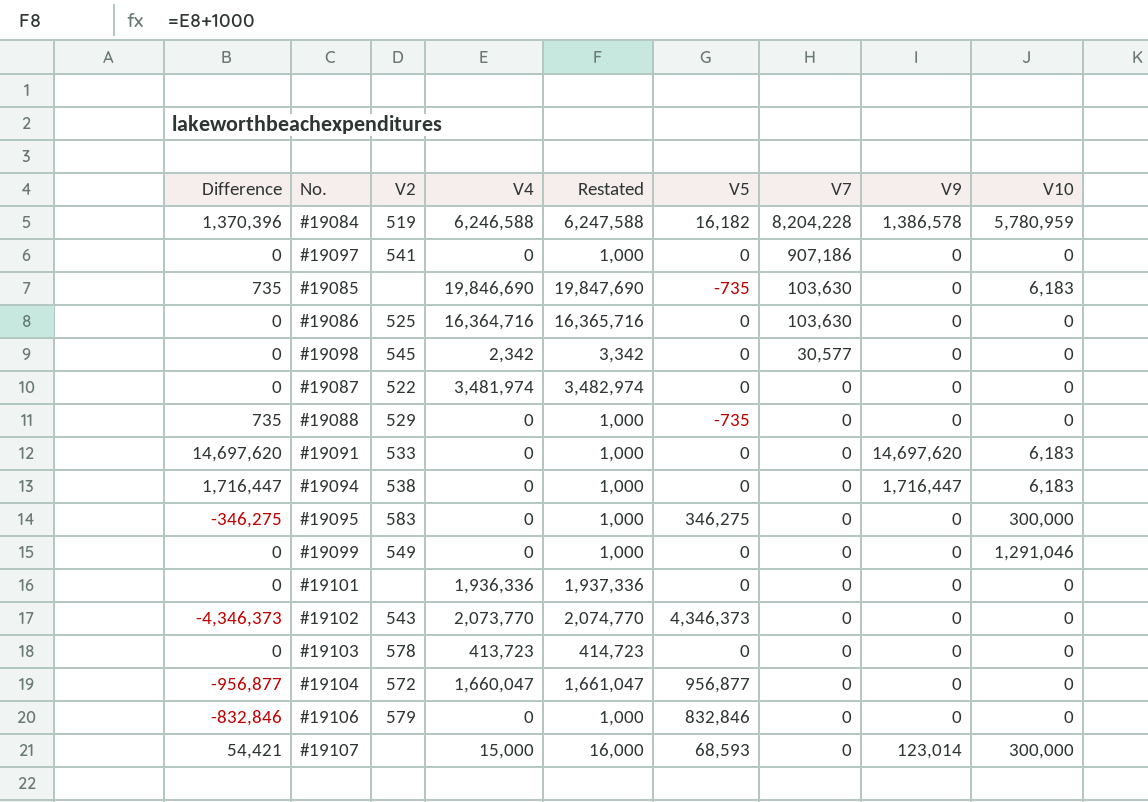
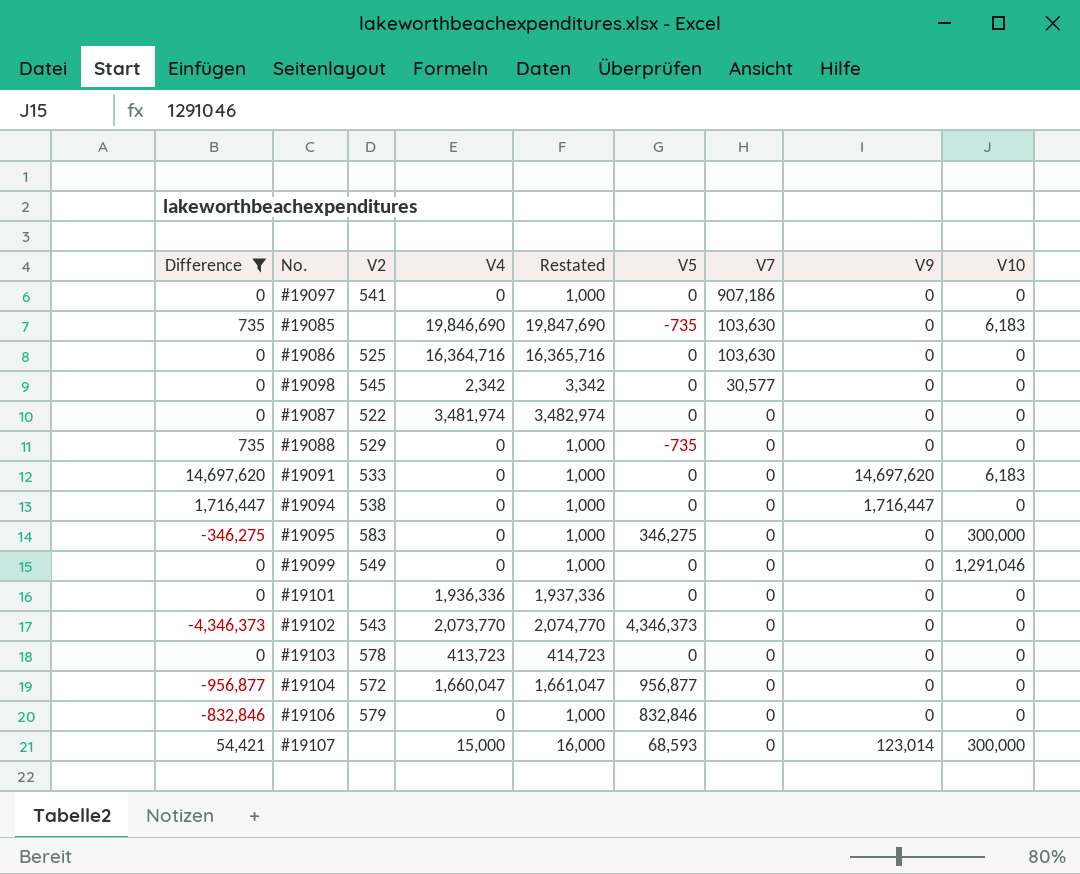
filter: none -> Difference != 1,370,396
#19094 | V10: 6,183 -> 0

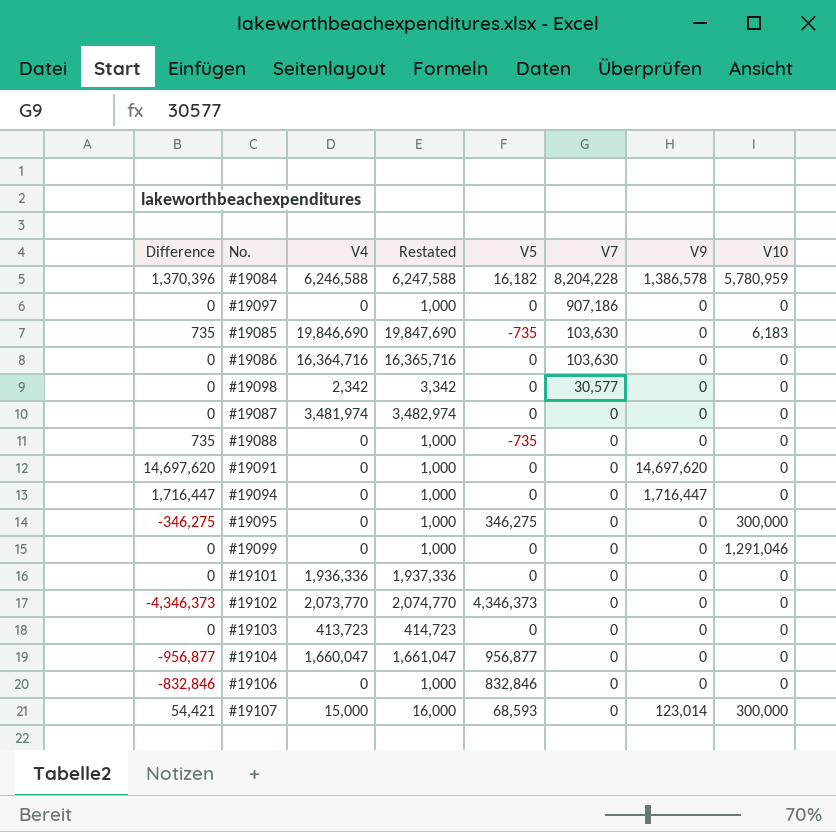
filter: Difference != 1,370,396 -> none
column V2 | position: 3 -> none
#19091 | V10: 6,183 -> 0

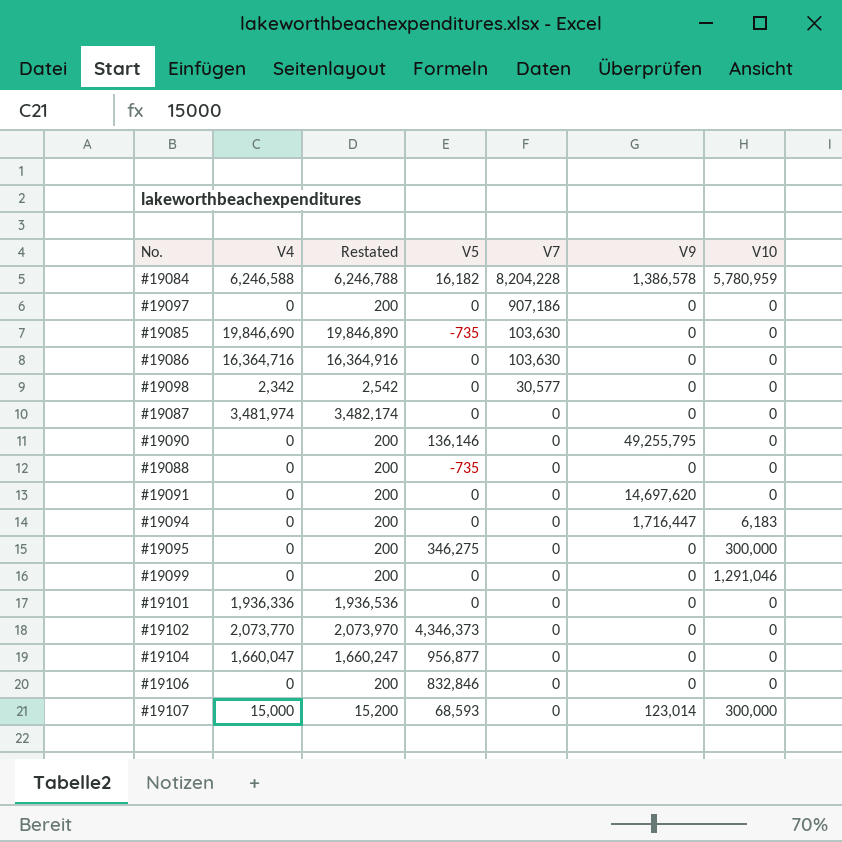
column Difference | formula: [V9] - [V5] -> none
column Restated | formula: [V4] + 1000 -> [V4] + 200
row #19103: 0 | 413,723 | 414,723 | 0 | 0 | 0 | 0 -> none
#19085 | V10: 6,183 -> 0
row #19090: none -> 0 | 200 | 136,146 | 0 | 49,255,795 | 0
#19094 | V10: 0 -> 6,183

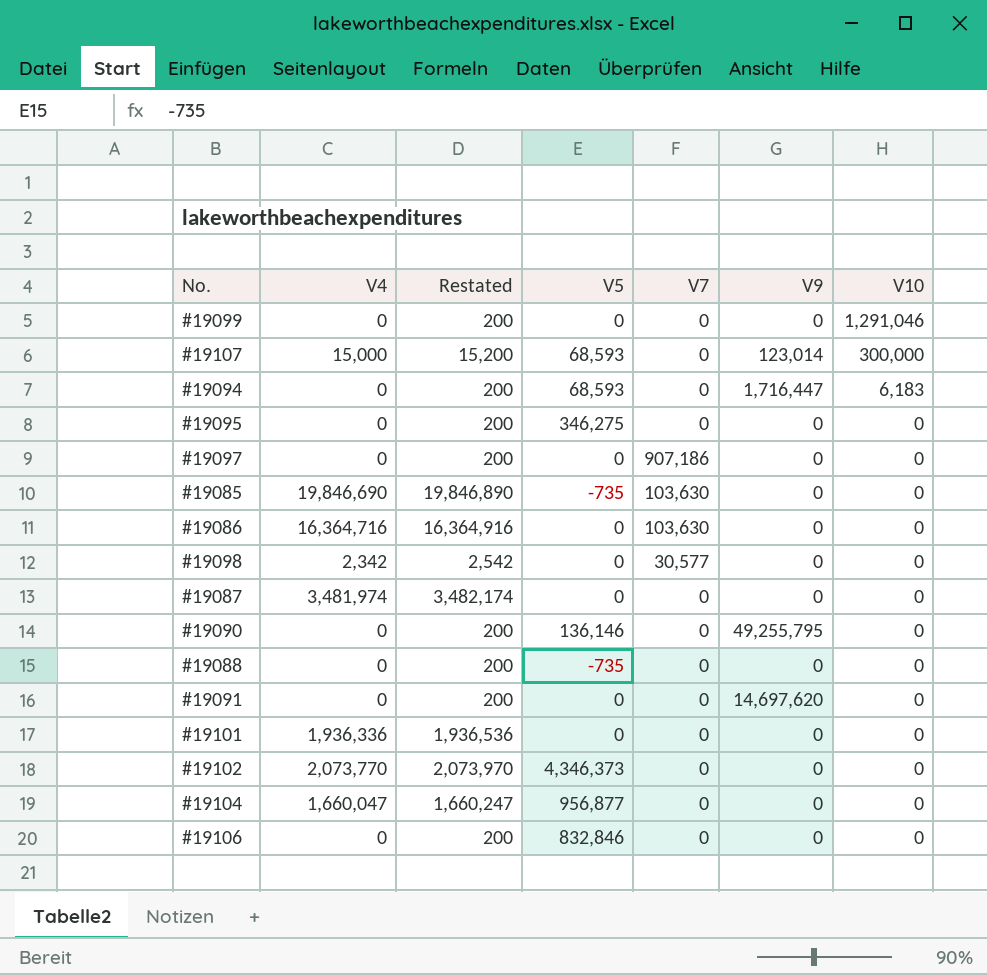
row order: V7 descending -> V10 descending
row #19084: 6,246,588 | 6,246,788 | 16,182 | 8,204,228 | 1,386,578 | 5,780,959 -> none
#19094 | V5: 0 -> 68,593
#19095 | V10: 300,000 -> 0

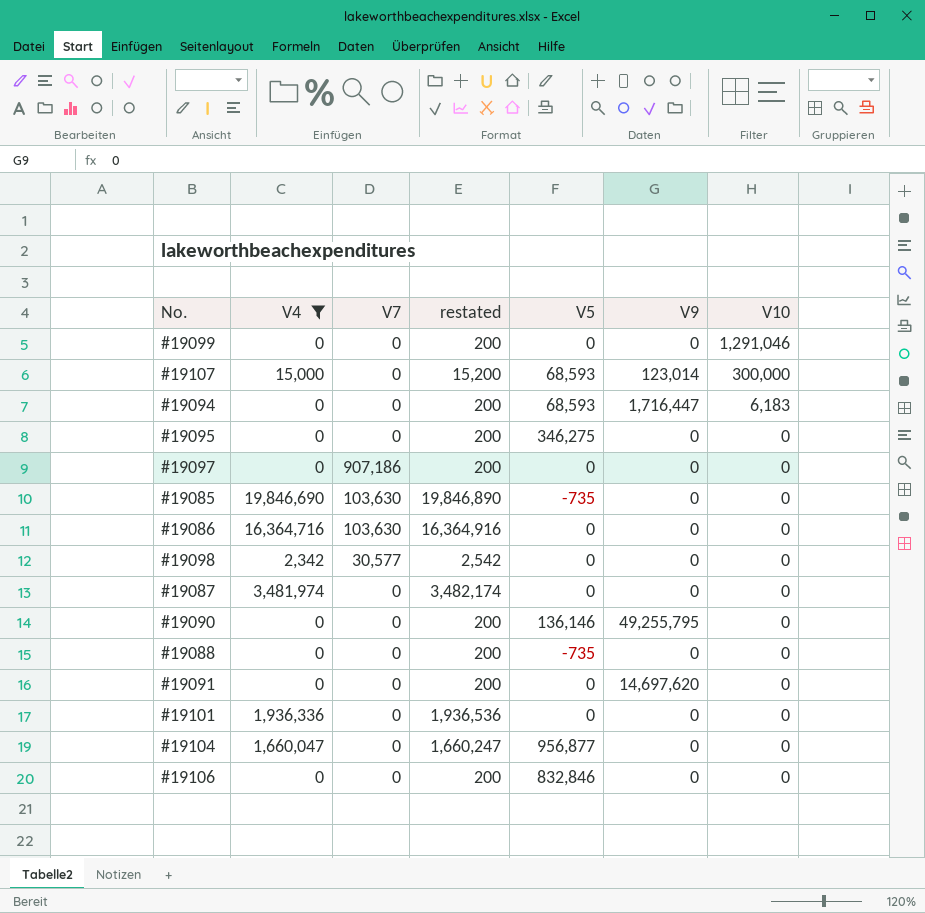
filter: none -> V4 != 2,073,770
column V7 | position: 5 -> 3
column name: Restated -> restated

